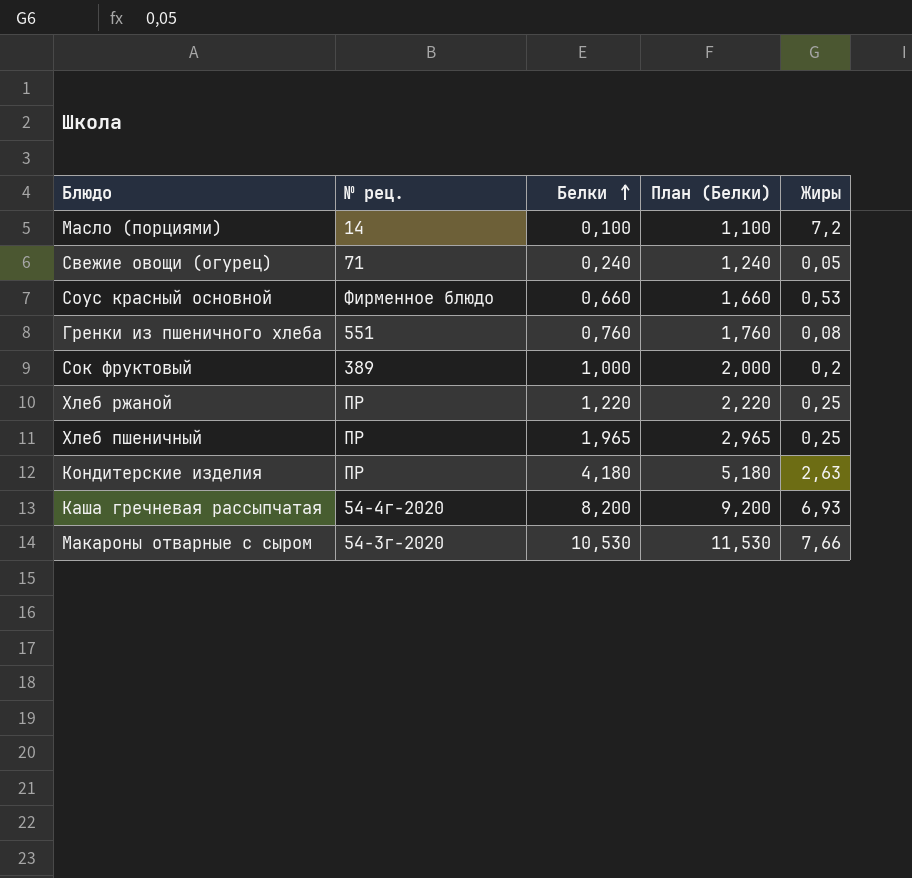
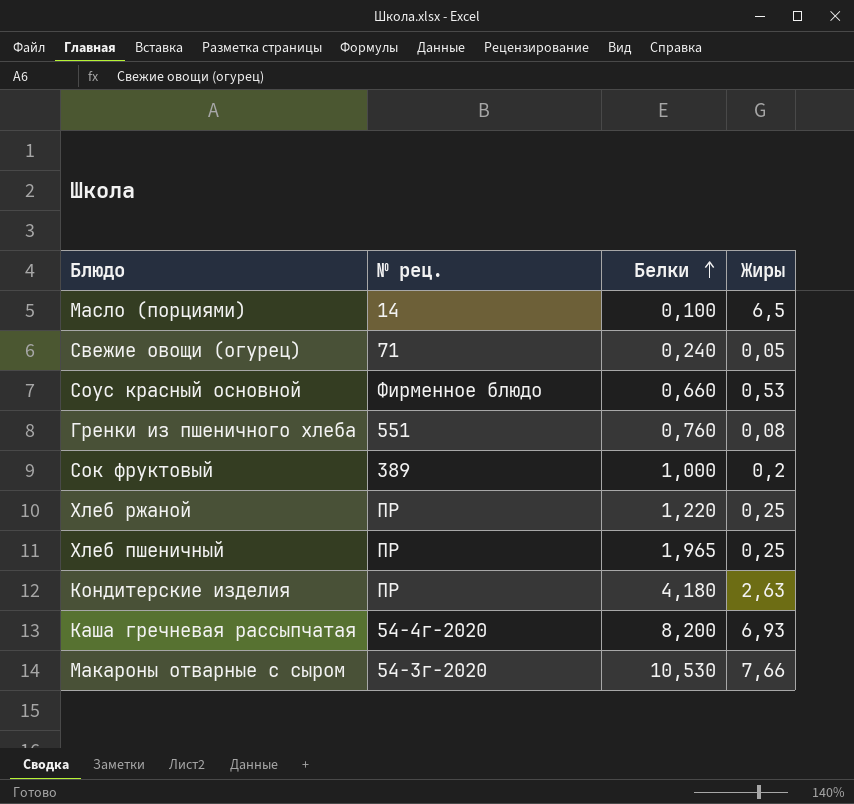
column План (Белки) | formula: [Белки] + 1 -> none
Масло (порциями) | Жиры: 7,2 -> 6,5

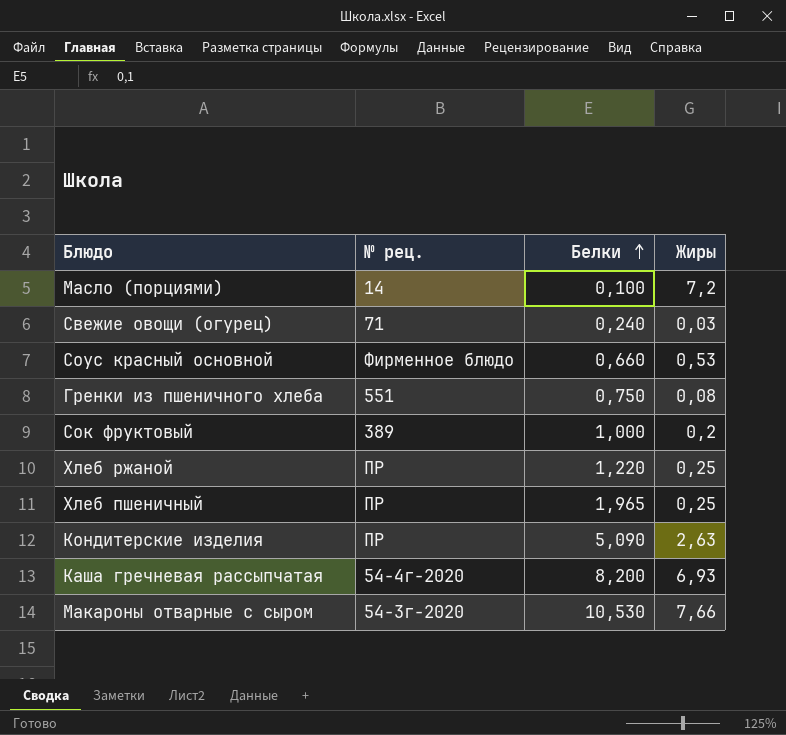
Масло (порциями) | Жиры: 6,5 -> 7,2
Свежие овощи (огурец) | Жиры: 0,05 -> 0,03
Гренки из пшеничного хлеба | Белки: 0,760 -> 0,750
Кондитерские изделия | Белки: 4,180 -> 5,090

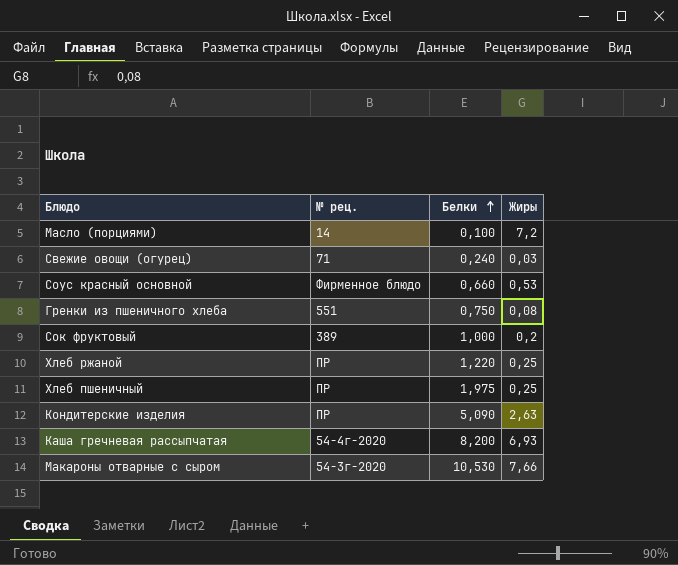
Хлеб пшеничный | Белки: 1,965 -> 1,975

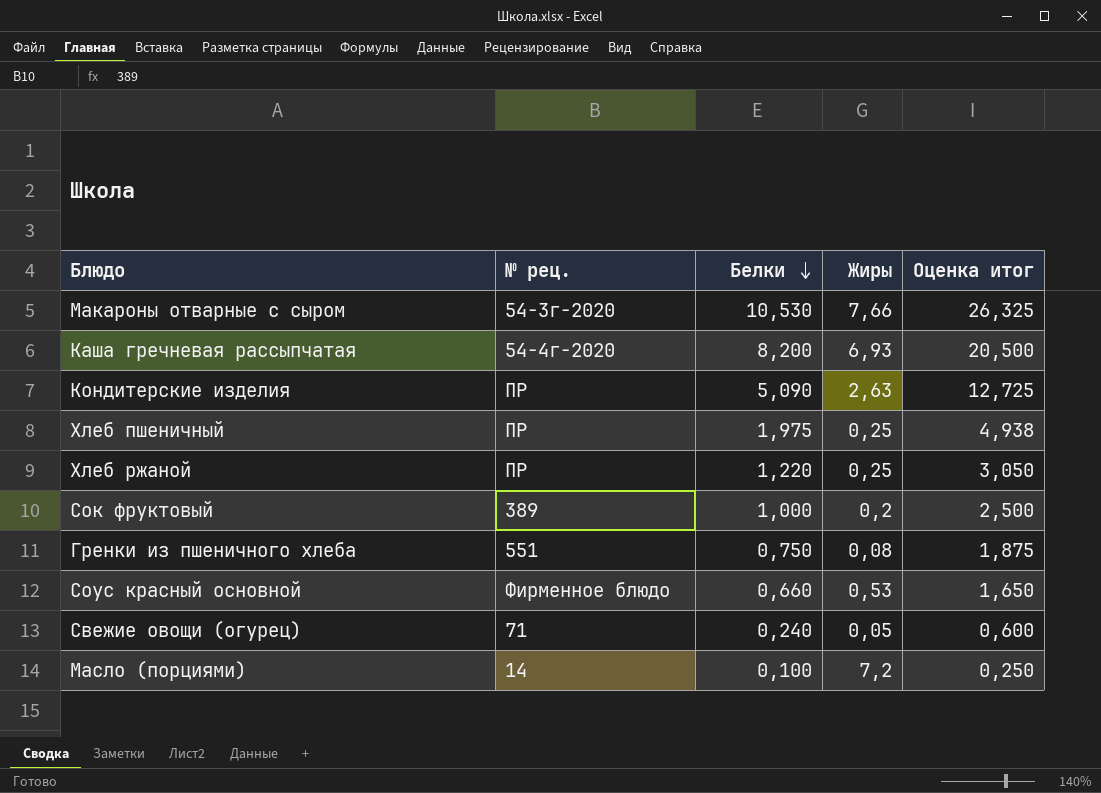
row order: Белки ascending -> Белки descending
column Оценка итог | formula: none -> [Белки] * 2,5
Свежие овощи (огурец) | Жиры: 0,03 -> 0,05

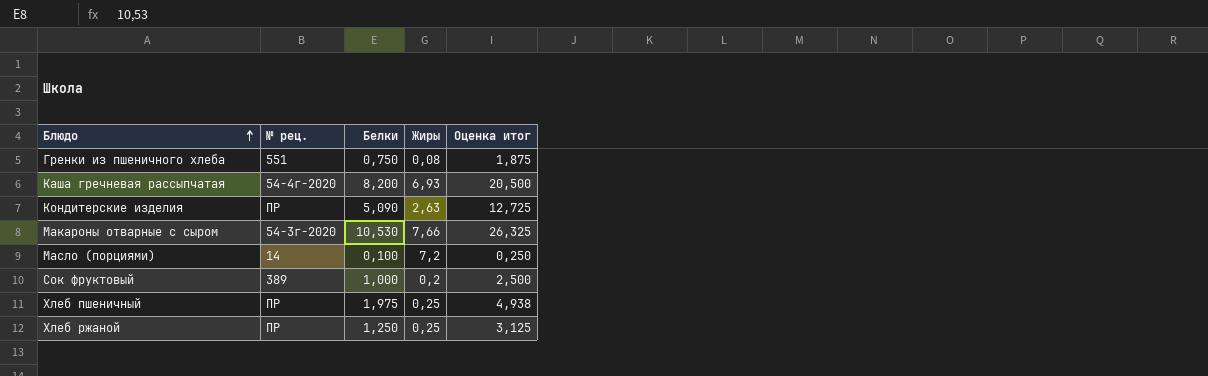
row order: Белки descending -> Блюдо ascending
row Соус красный основной: Фирменное блюдо | 0,660 | 0,53 | 1,650 -> none
row Свежие овощи (огурец): 71 | 0,240 | 0,05 | 0,600 -> none
Хлеб ржаной | Белки: 1,220 -> 1,250
Хлеб ржаной | Оценка итог: 3,050 -> 3,125

